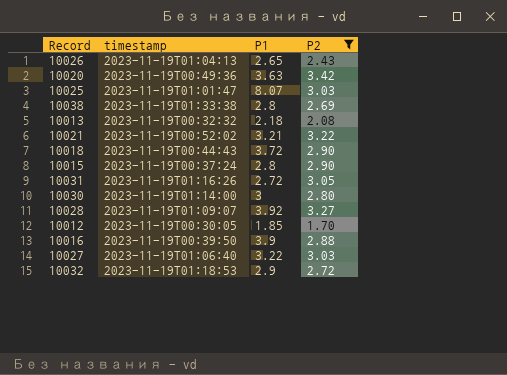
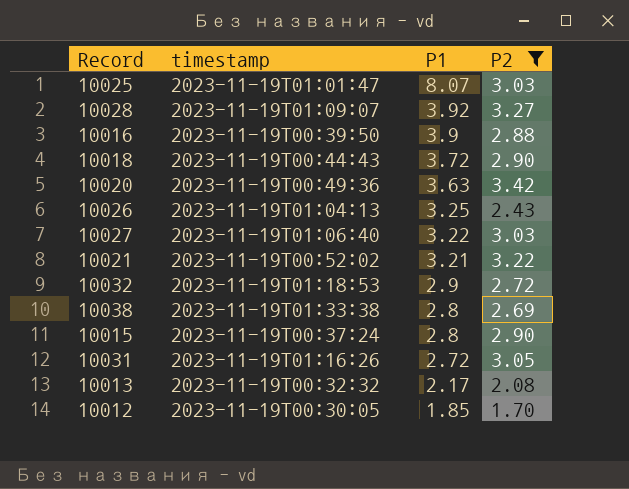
row order: none -> P1 descending
row 10030: 2023-11-19T01:14:00 | 3 | 2.80 -> none
10026 | P1: 2.65 -> 3.25
10013 | P1: 2.18 -> 2.17

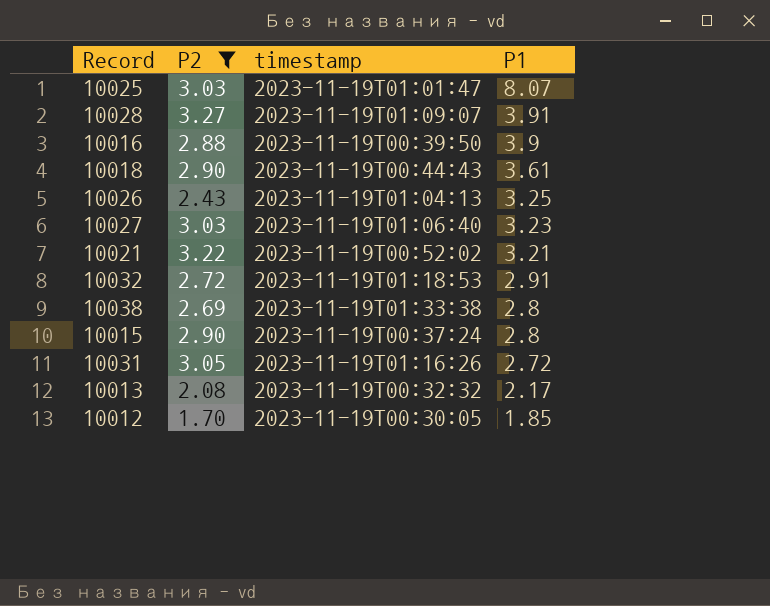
column P2 | position: 4 -> 2
row 10020: 2023-11-19T00:49:36 | 3.63 | 3.42 -> none
10028 | P1: 3.92 -> 3.91
10018 | P1: 3.72 -> 3.61
10027 | P1: 3.22 -> 3.23
10032 | P1: 2.9 -> 2.91

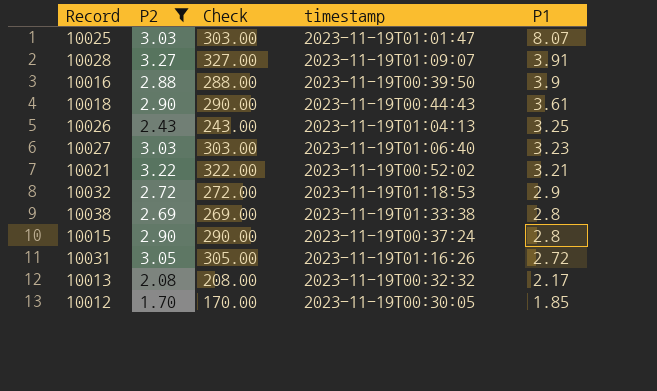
column Check | formula: none -> [P2] * 100
10032 | P1: 2.91 -> 2.9

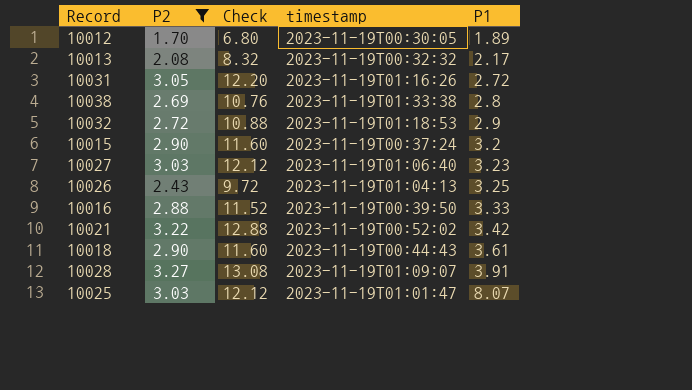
row order: P1 descending -> P1 ascending
column Check | formula: [P2] * 100 -> [P2] * 4
10012 | P1: 1.85 -> 1.89
10015 | P1: 2.8 -> 3.2
10016 | P1: 3.9 -> 3.33
10021 | P1: 3.21 -> 3.42

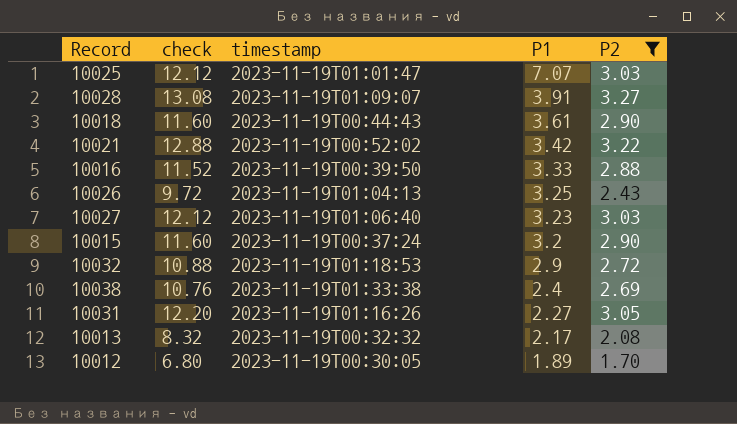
row order: P1 ascending -> P1 descending
column name: Check -> check
column P2 | position: 2 -> 5
10025 | P1: 8.07 -> 7.07
10038 | P1: 2.8 -> 2.4
10031 | P1: 2.72 -> 2.27

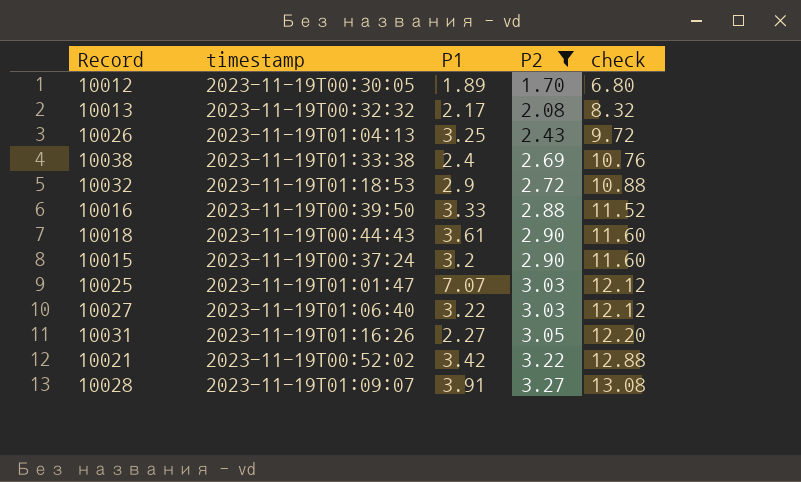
row order: P1 descending -> P2 ascending
column check | position: 2 -> 5
10027 | P1: 3.23 -> 3.22

